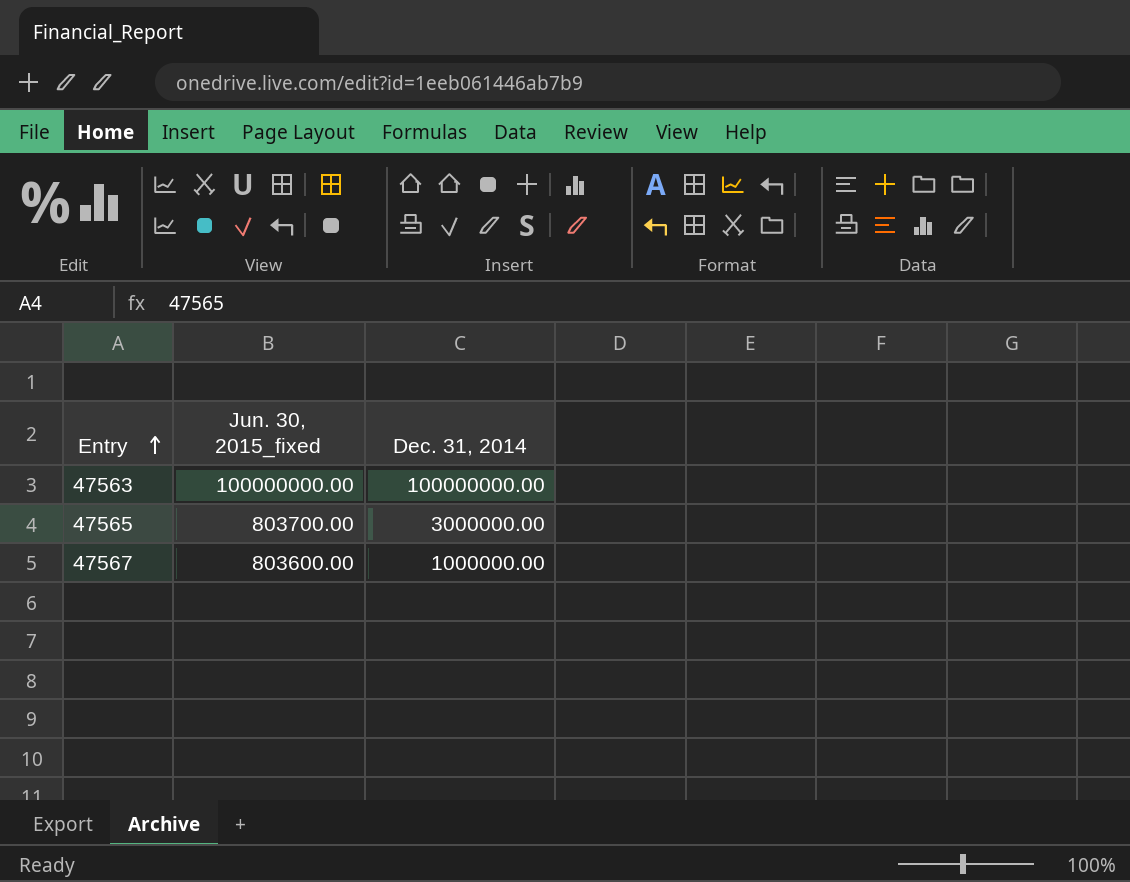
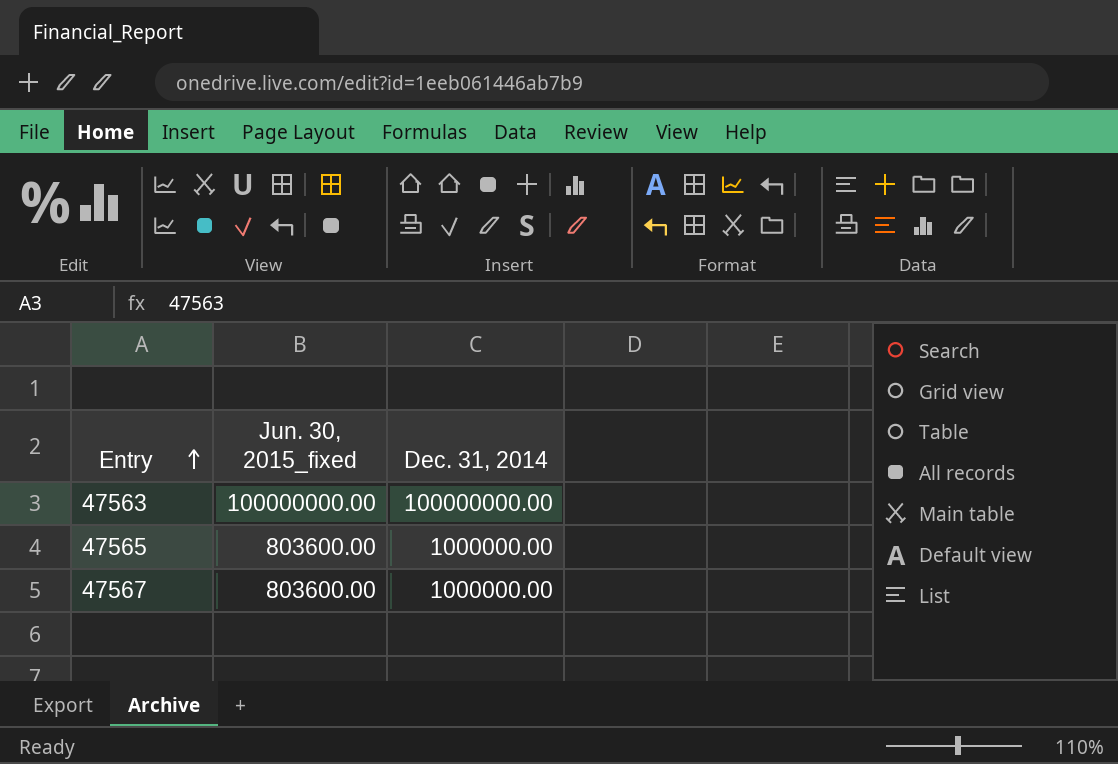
47565 | Jun. 30, 2015_fixed: 803700.00 -> 803600.00
47565 | Dec. 31, 2014: 3000000.00 -> 1000000.00

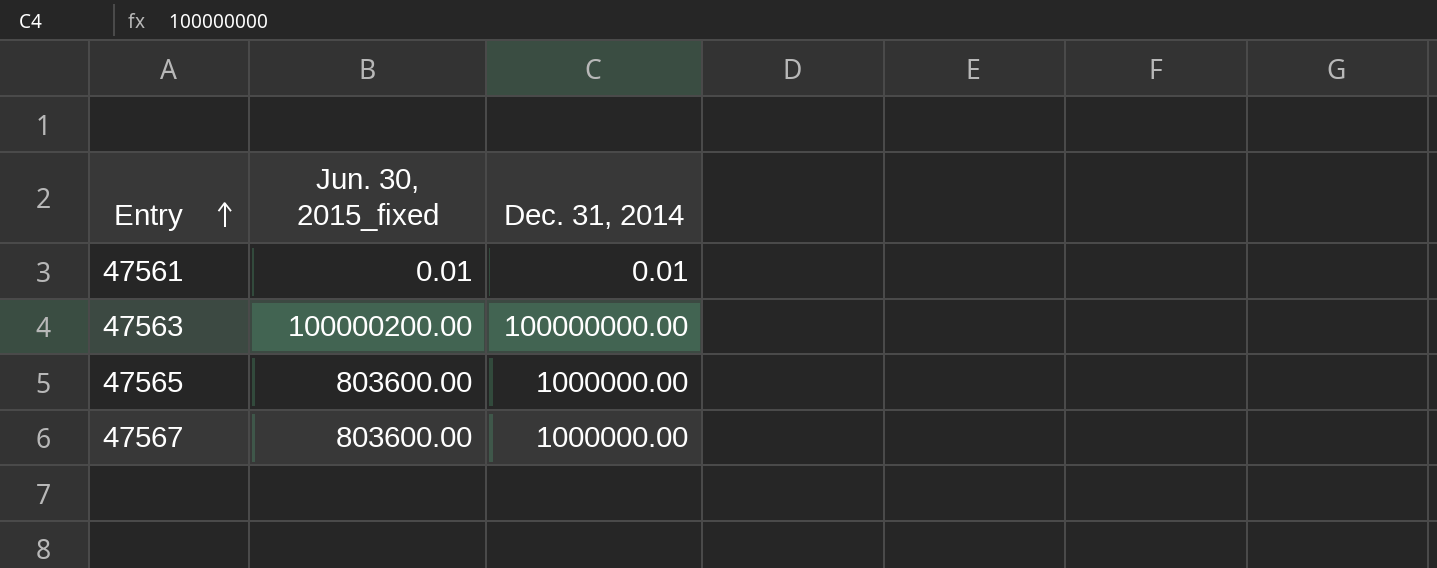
row 47561: none -> 0.01 | 0.01
47563 | Jun. 30, 2015_fixed: 100000000.00 -> 100000200.00

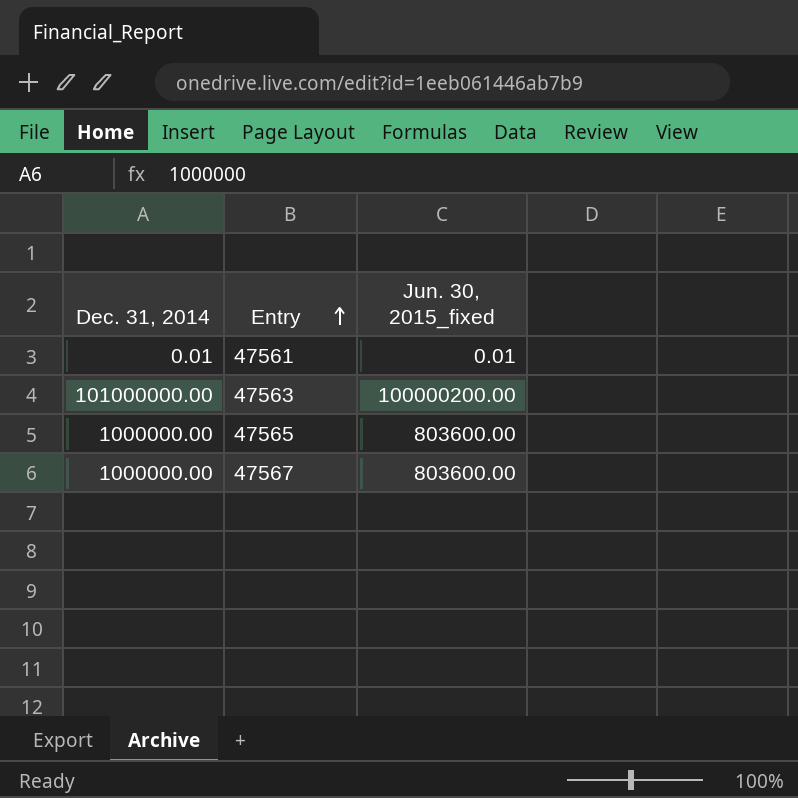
column Dec. 31, 2014 | position: 3 -> 1
47563 | Dec. 31, 2014: 100000000.00 -> 101000000.00

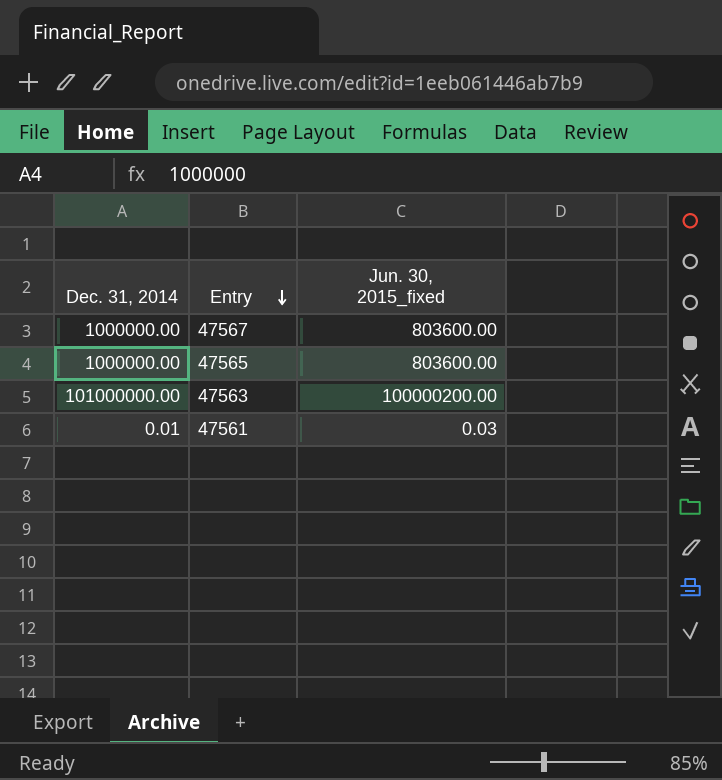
row order: Entry ascending -> Entry descending
47561 | Jun. 30, 2015_fixed: 0.01 -> 0.03

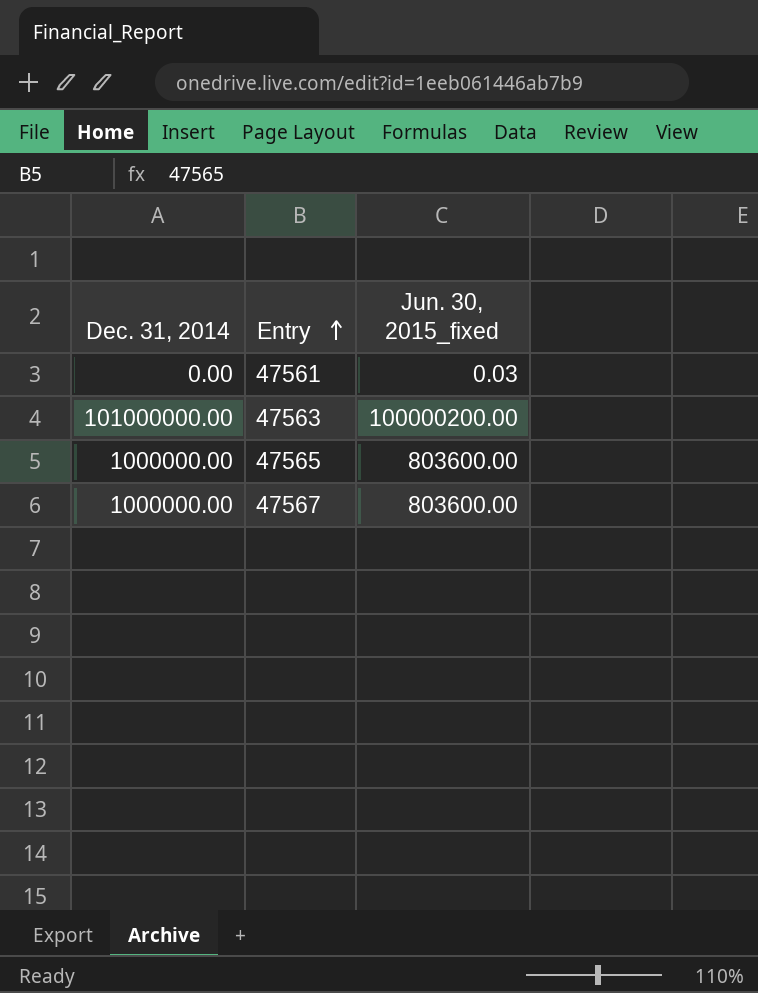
row order: Entry descending -> Entry ascending
47561 | Dec. 31, 2014: 0.01 -> 0.00

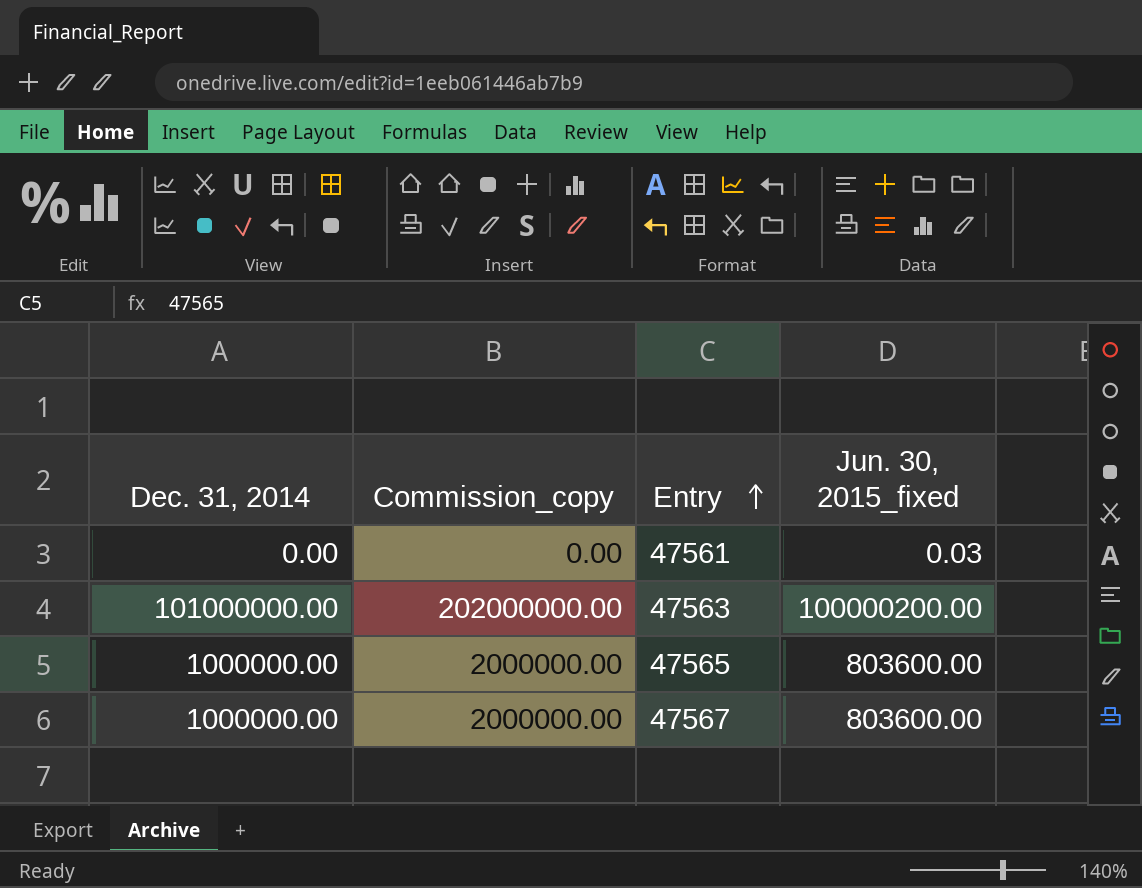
column Commission_copy | formula: none -> [Dec. 31, 2014] * 2

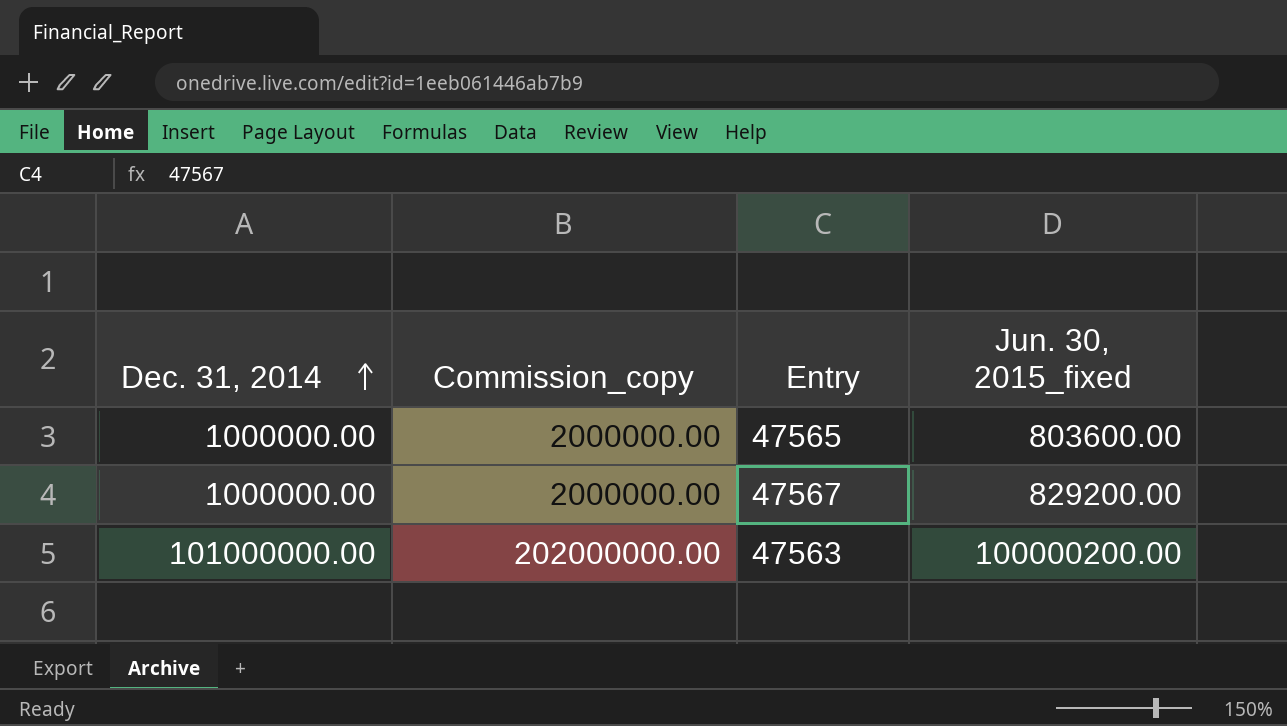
row order: Entry ascending -> Dec. 31, 2014 ascending
row 47561: 0.00 | 0.00 | 0.03 -> none
47567 | Jun. 30, 2015_fixed: 803600.00 -> 829200.00

